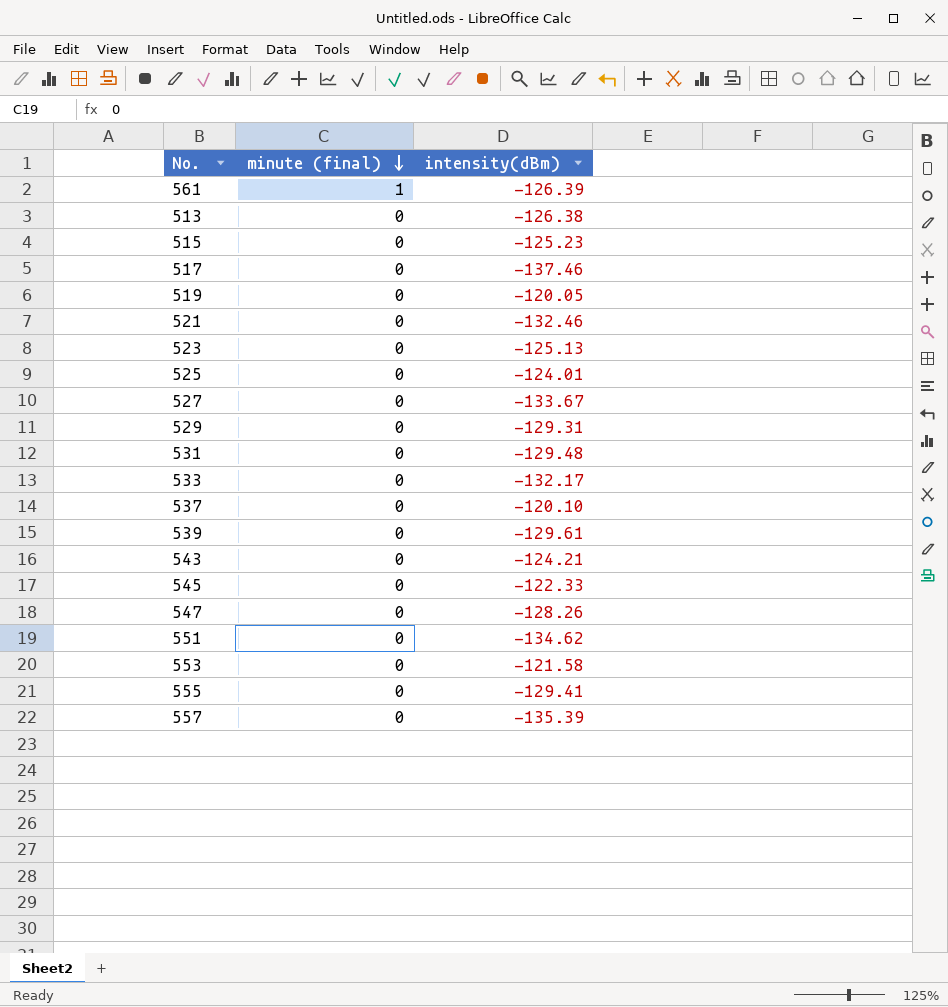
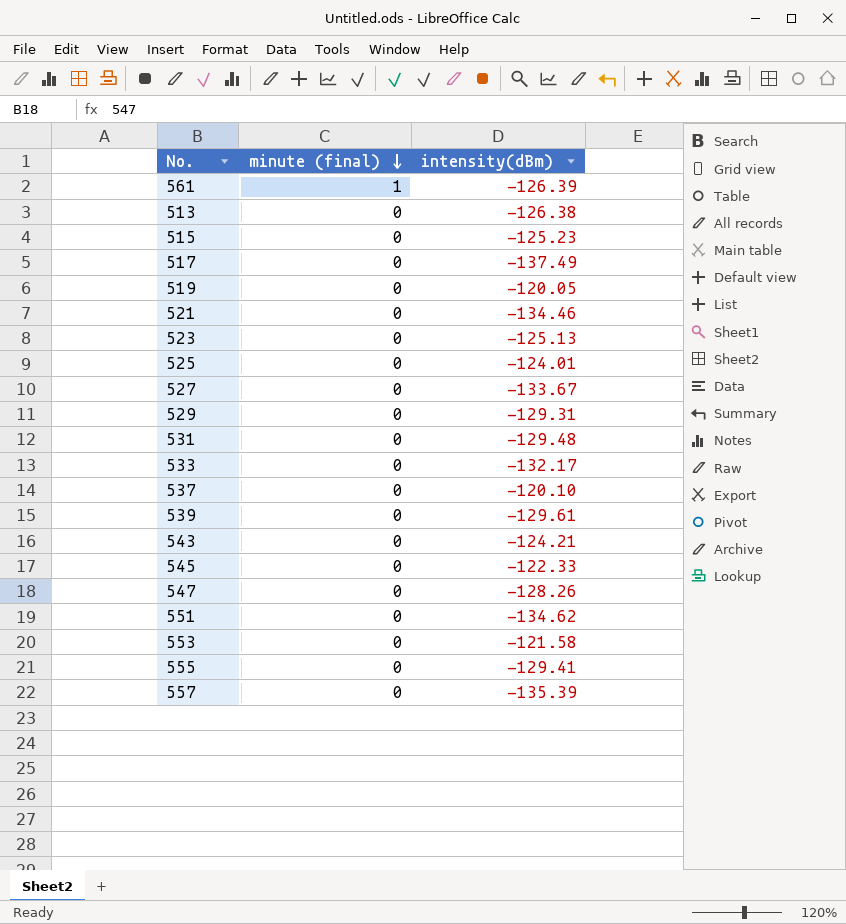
517 | intensity(dBm): -137.46 -> -137.49
521 | intensity(dBm): -132.46 -> -134.46

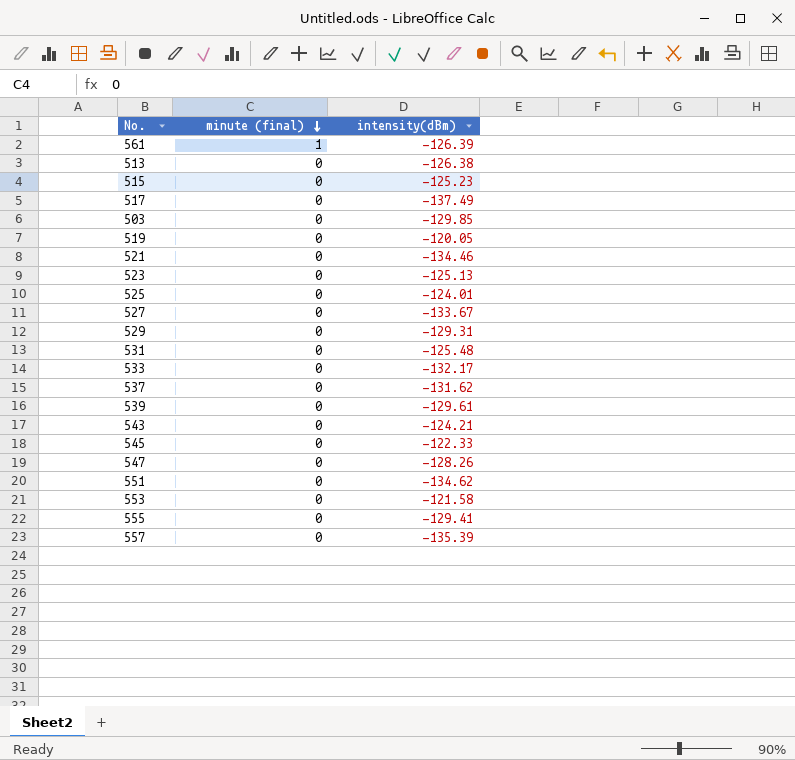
row 503: none -> 0 | -129.85
531 | intensity(dBm): -129.48 -> -125.48
537 | intensity(dBm): -120.10 -> -131.62

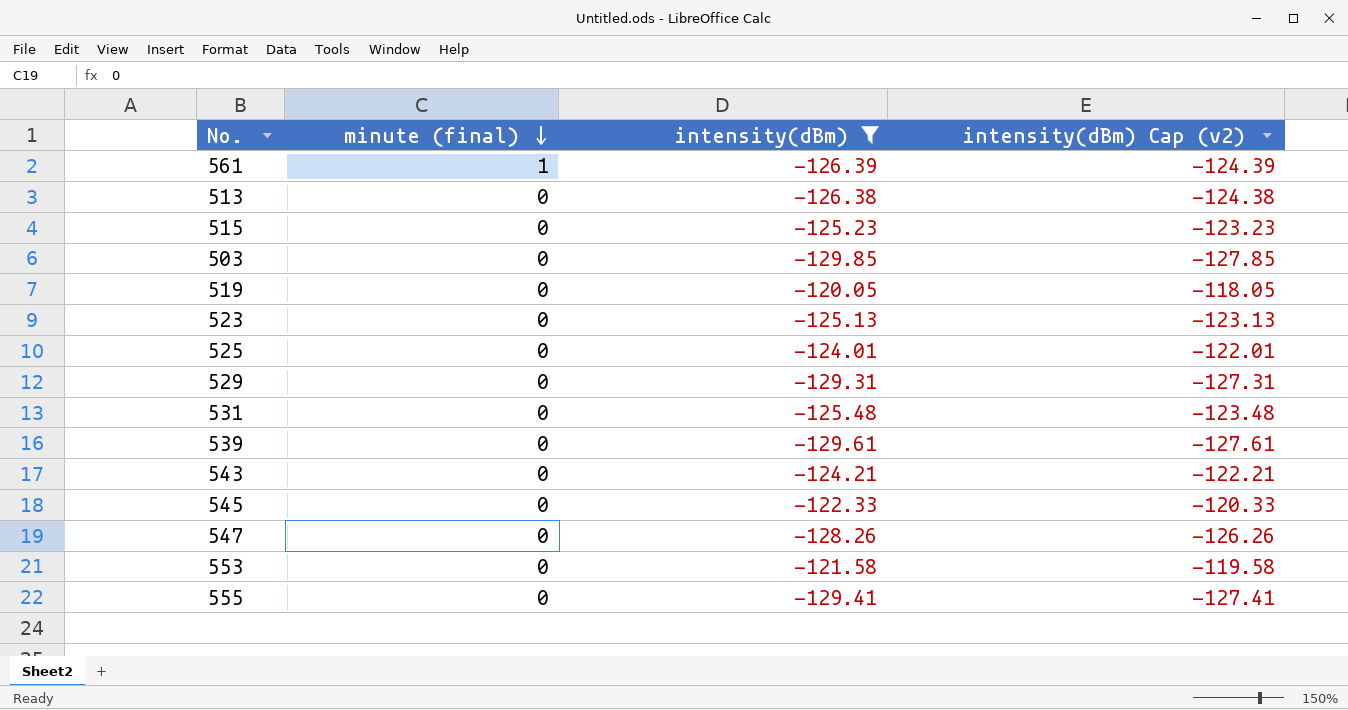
filter: none -> intensity(dBm) >= -129.85
column intensity(dBm) Cap (v2) | formula: none -> [intensity(dBm)] + 2

